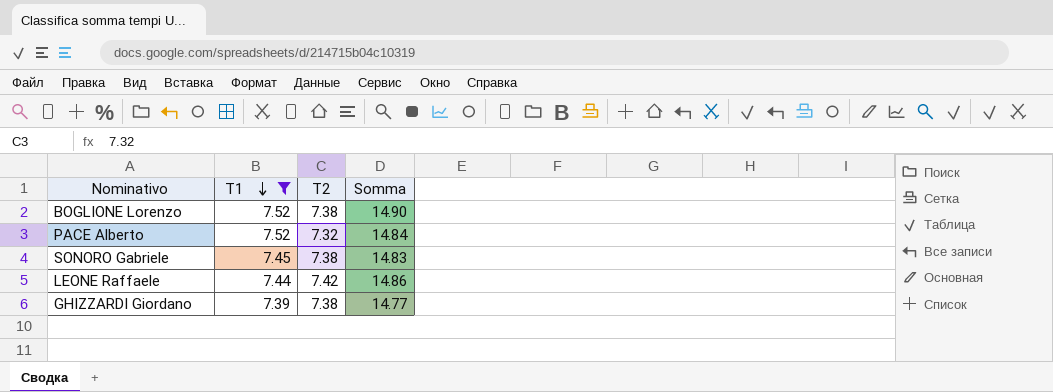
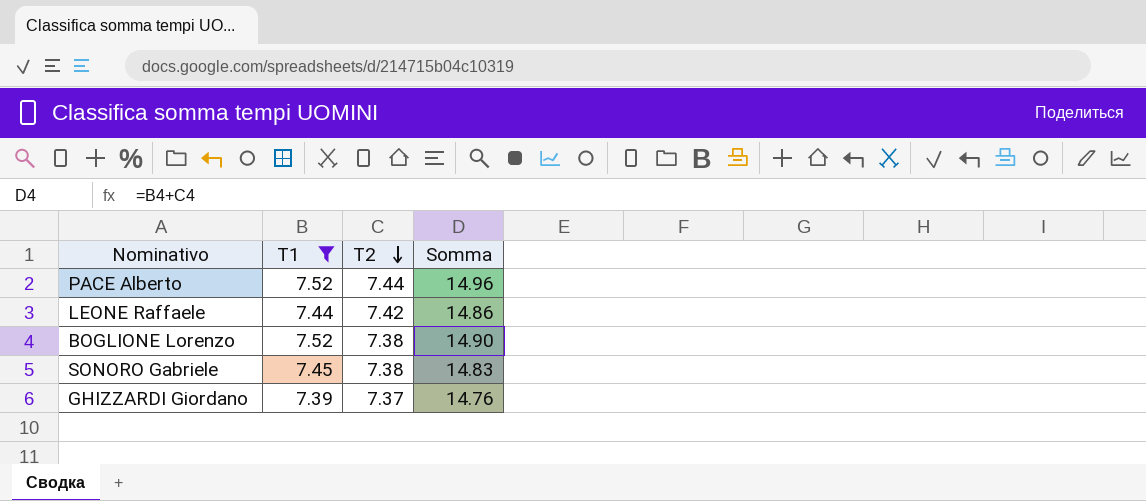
row order: T1 descending -> T2 descending
PACE Alberto | T2: 7.32 -> 7.44
PACE Alberto | Somma: 14.84 -> 14.96
GHIZZARDI Giordano | T2: 7.38 -> 7.37
GHIZZARDI Giordano | Somma: 14.77 -> 14.76

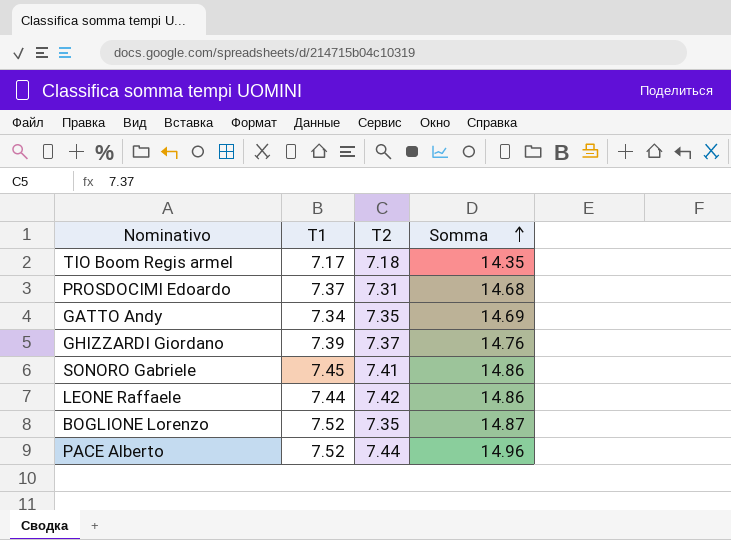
filter: T1 >= 7.39 -> none
row order: T2 descending -> Somma ascending
SONORO Gabriele | T2: 7.38 -> 7.41
SONORO Gabriele | Somma: 14.83 -> 14.86
BOGLIONE Lorenzo | T2: 7.38 -> 7.35
BOGLIONE Lorenzo | Somma: 14.90 -> 14.87

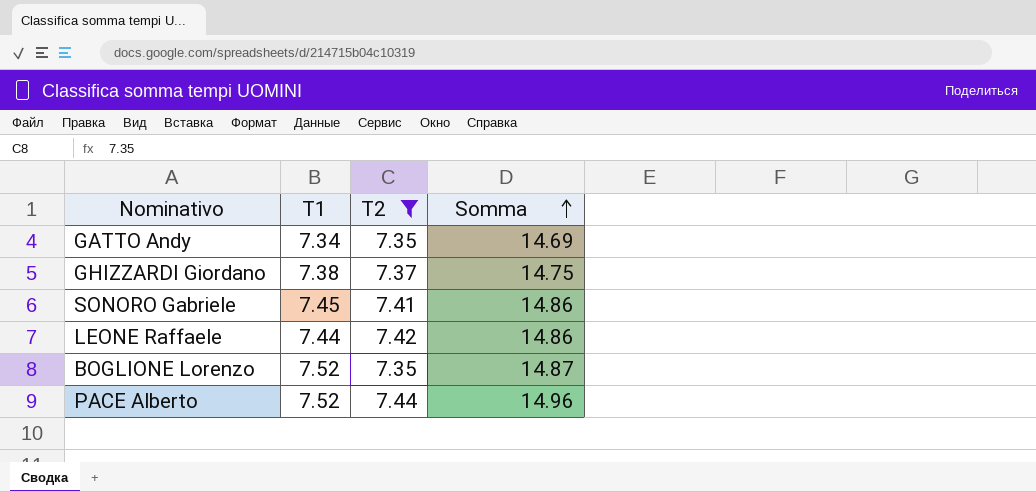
filter: none -> T2 >= 7.35
GHIZZARDI Giordano | T1: 7.39 -> 7.38
GHIZZARDI Giordano | Somma: 14.76 -> 14.75

